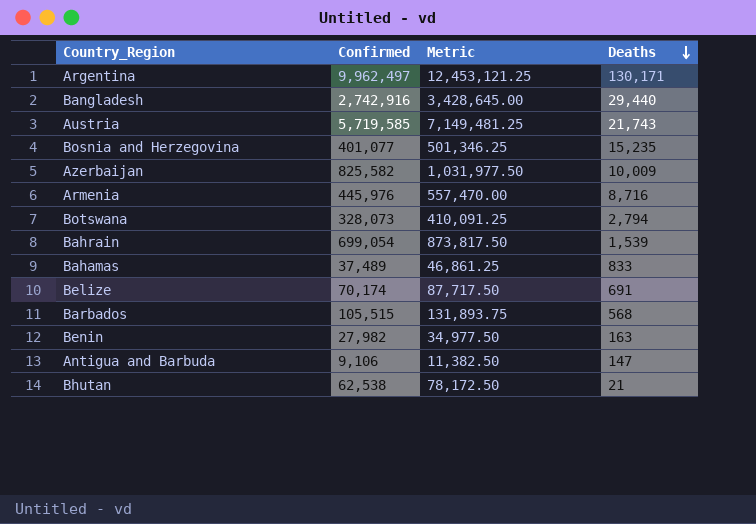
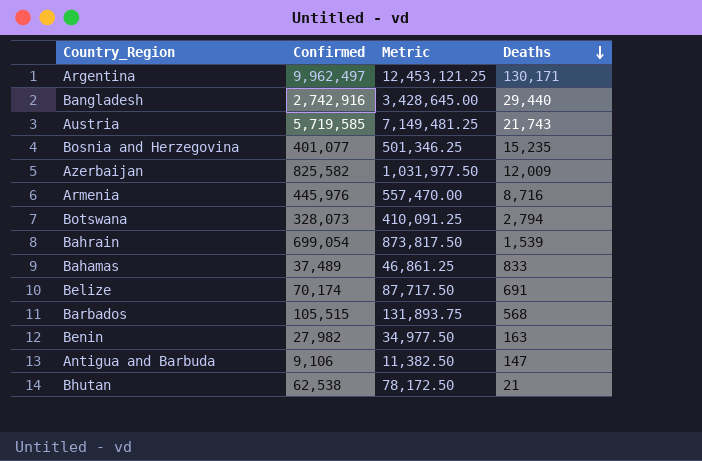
Azerbaijan | Deaths: 10,009 -> 12,009

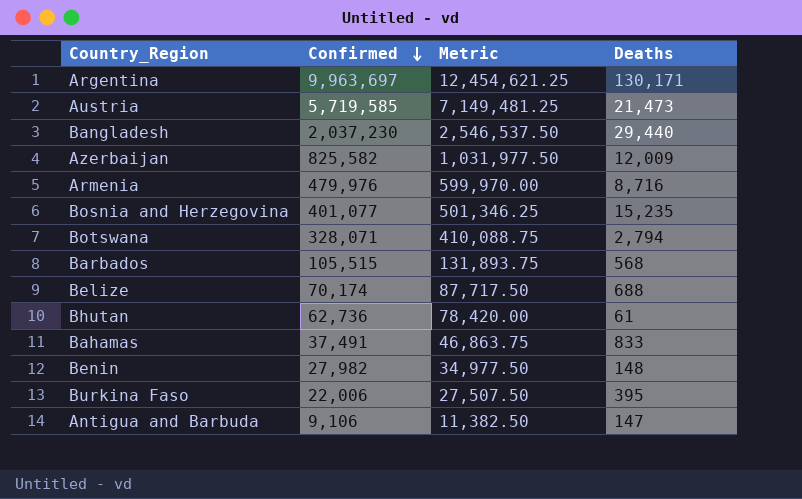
row order: Deaths descending -> Confirmed descending
row Bahrain: 699,054 | 873,817.50 | 1,539 -> none
Argentina | Confirmed: 9,962,497 -> 9,963,697
Argentina | Metric: 12,453,121.25 -> 12,454,621.25
Austria | Deaths: 21,743 -> 21,473
Bangladesh | Confirmed: 2,742,916 -> 2,037,230
Bangladesh | Metric: 3,428,645.00 -> 2,546,537.50
Armenia | Confirmed: 445,976 -> 479,976
Armenia | Metric: 557,470.00 -> 599,970.00
Botswana | Confirmed: 328,073 -> 328,071
Botswana | Metric: 410,091.25 -> 410,088.75
Belize | Deaths: 691 -> 688
Bhutan | Confirmed: 62,538 -> 62,736
Bhutan | Metric: 78,172.50 -> 78,420.00
Bhutan | Deaths: 21 -> 61
Bahamas | Confirmed: 37,489 -> 37,491
Bahamas | Metric: 46,861.25 -> 46,863.75
Benin | Deaths: 163 -> 148
row Burkina Faso: none -> 22,006 | 27,507.50 | 395

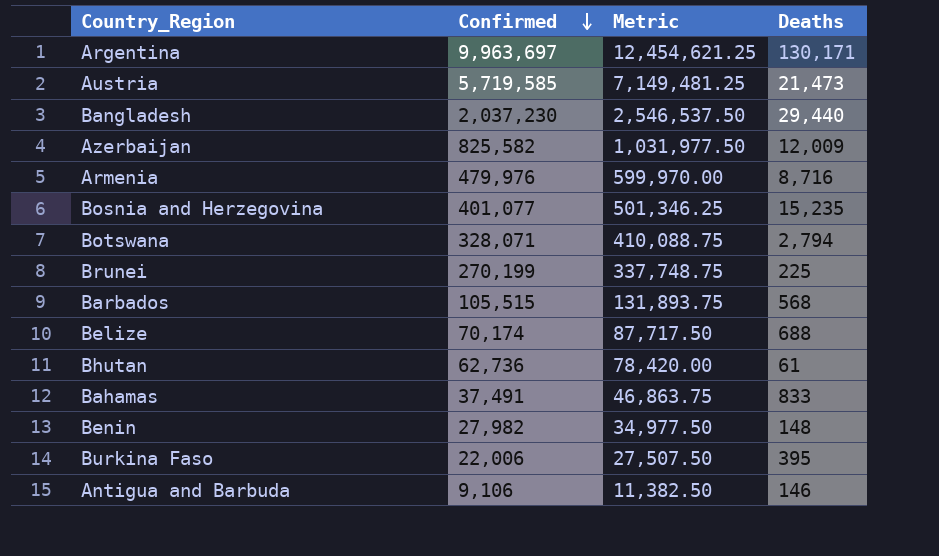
row Brunei: none -> 270,199 | 337,748.75 | 225
Antigua and Barbuda | Deaths: 147 -> 146

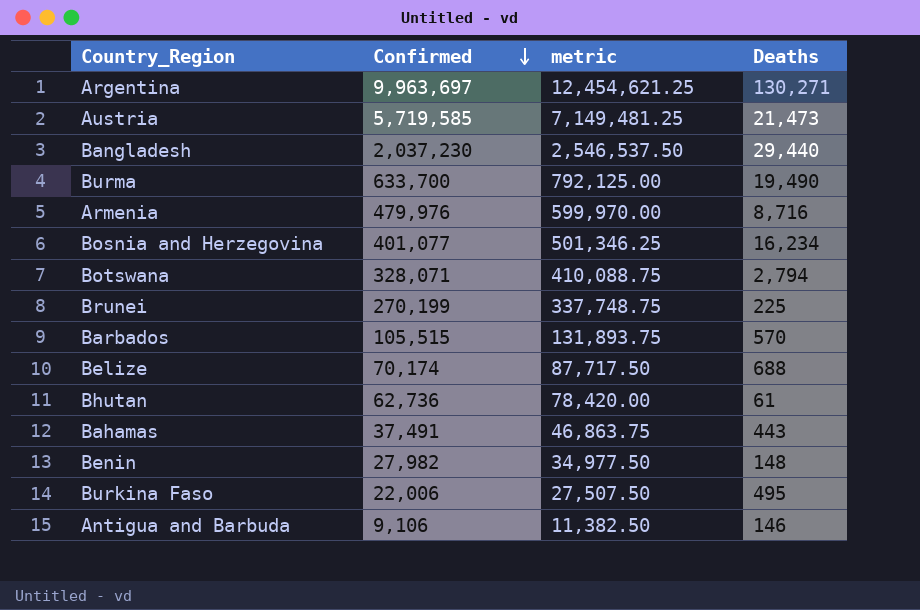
column name: Metric -> metric
row Azerbaijan: 825,582 | 1,031,977.50 | 12,009 -> none
Argentina | Deaths: 130,171 -> 130,271
row Burma: none -> 633,700 | 792,125.00 | 19,490
Bosnia and Herzegovina | Deaths: 15,235 -> 16,234
Barbados | Deaths: 568 -> 570
Bahamas | Deaths: 833 -> 443
Burkina Faso | Deaths: 395 -> 495

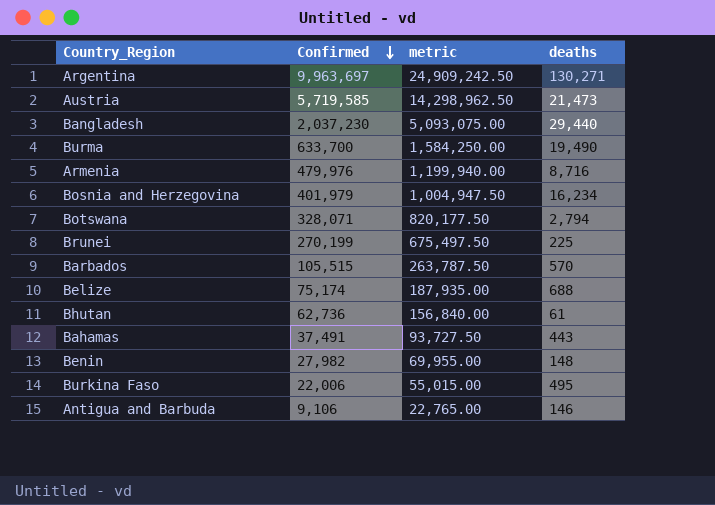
column metric | formula: [Confirmed] * 1.25 -> [Confirmed] * 2.5
column name: Deaths -> deaths
Bosnia and Herzegovina | Confirmed: 401,077 -> 401,979
Belize | Confirmed: 70,174 -> 75,174

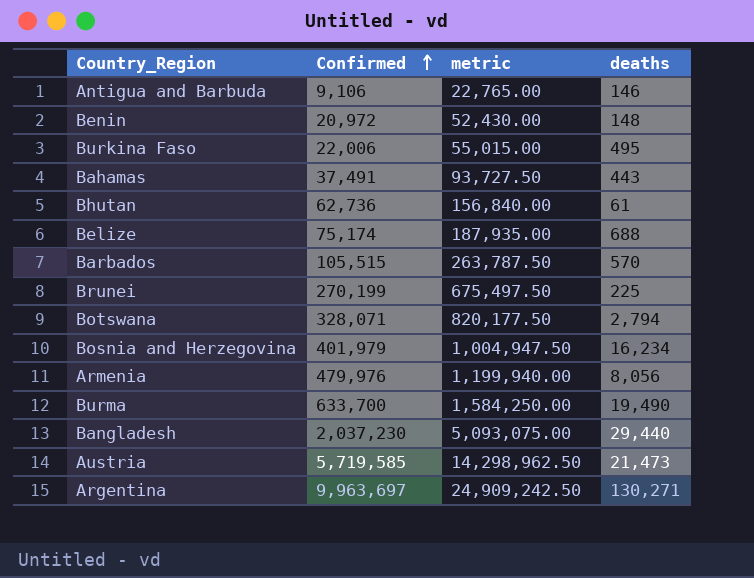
row order: Confirmed descending -> Confirmed ascending
Benin | Confirmed: 27,982 -> 20,972
Benin | metric: 69,955.00 -> 52,430.00
Armenia | deaths: 8,716 -> 8,056

